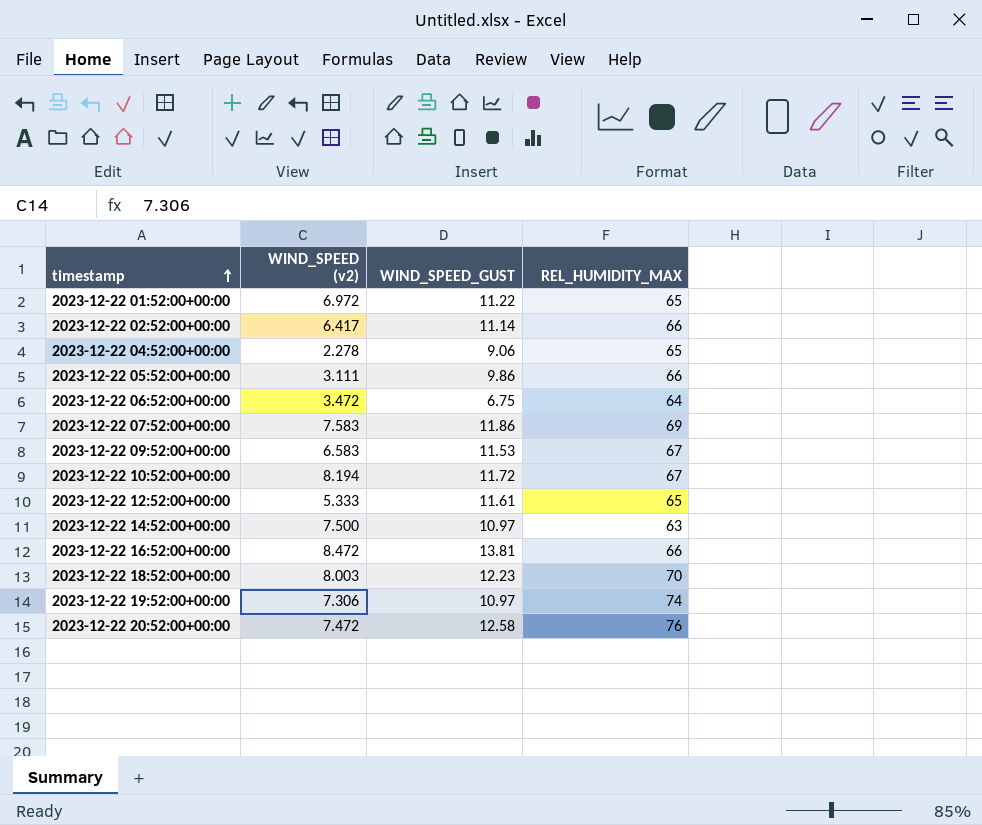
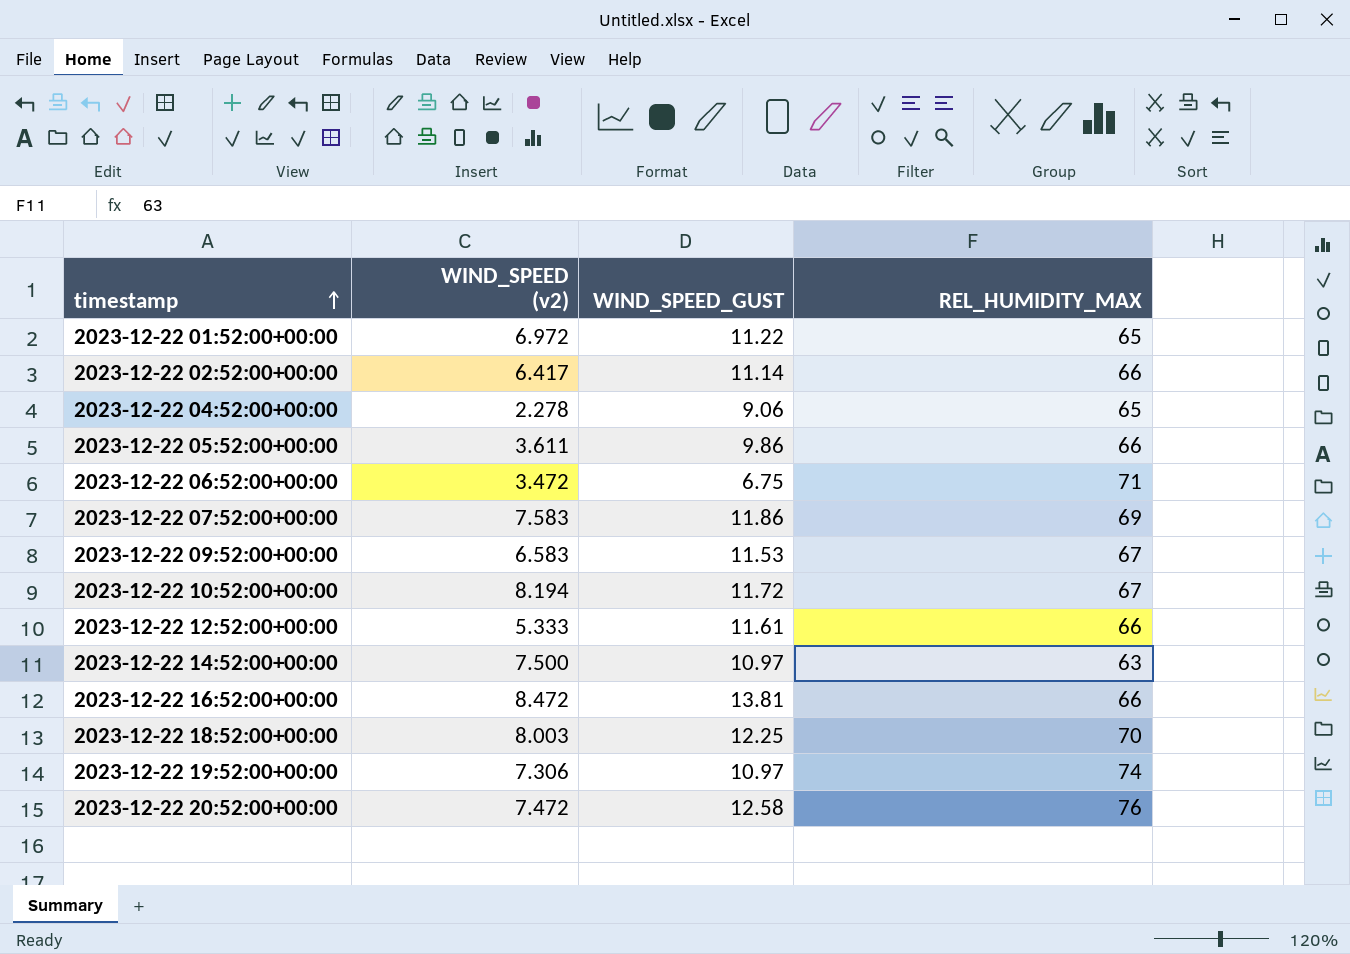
2023-12-22 05:52:00+00:00 | WIND_SPEED (v2): 3.111 -> 3.611
2023-12-22 06:52:00+00:00 | REL_HUMIDITY_MAX: 64 -> 71
2023-12-22 12:52:00+00:00 | REL_HUMIDITY_MAX: 65 -> 66
2023-12-22 18:52:00+00:00 | WIND_SPEED_GUST: 12.23 -> 12.25

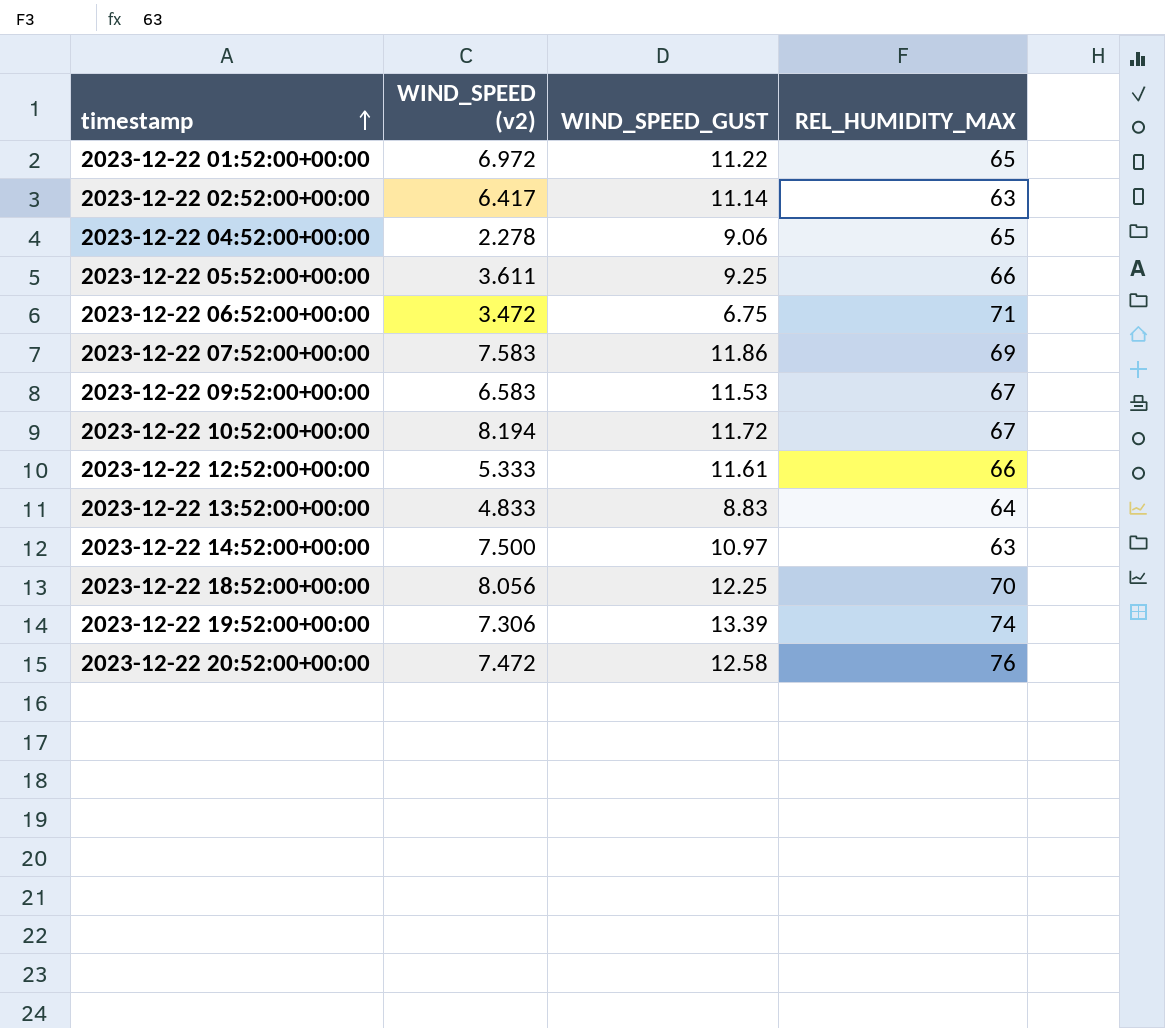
row 2023-12-22 16:52:00+00:00: 8.472 | 13.81 | 66 -> none
2023-12-22 02:52:00+00:00 | REL_HUMIDITY_MAX: 66 -> 63
2023-12-22 05:52:00+00:00 | WIND_SPEED_GUST: 9.86 -> 9.25
row 2023-12-22 13:52:00+00:00: none -> 4.833 | 8.83 | 64
2023-12-22 18:52:00+00:00 | WIND_SPEED (v2): 8.003 -> 8.056
2023-12-22 19:52:00+00:00 | WIND_SPEED_GUST: 10.97 -> 13.39

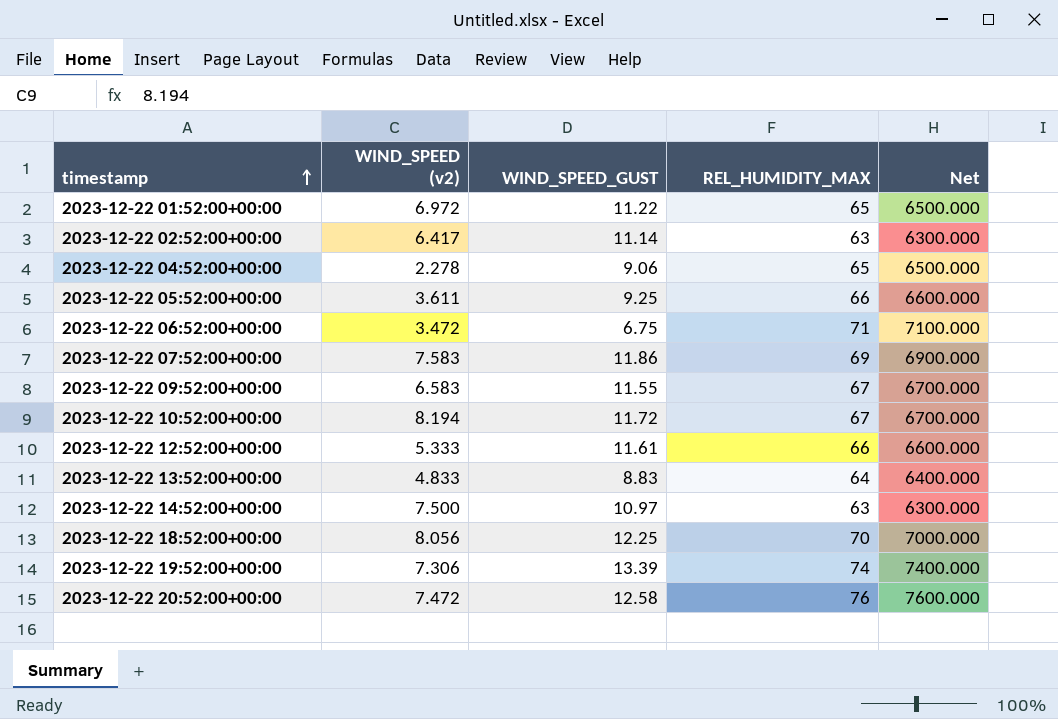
column Net | formula: none -> [REL_HUMIDITY_MAX] * 100
2023-12-22 09:52:00+00:00 | WIND_SPEED_GUST: 11.53 -> 11.55

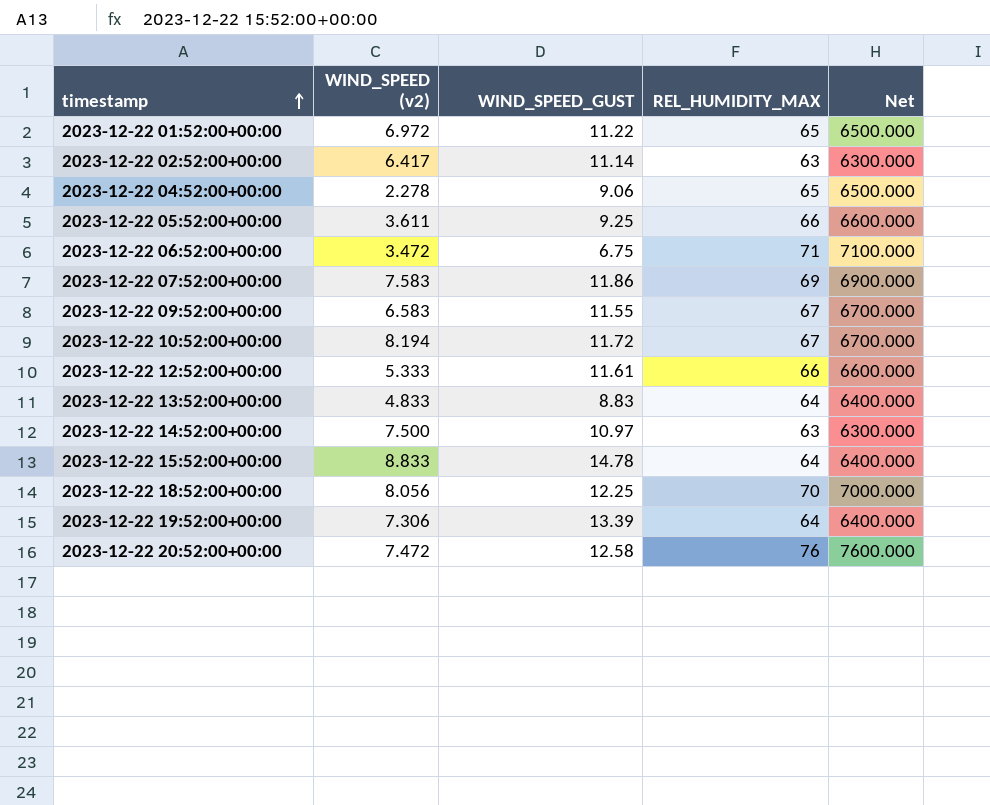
row 2023-12-22 15:52:00+00:00: none -> 8.833 | 14.78 | 64 | 6400.000
2023-12-22 19:52:00+00:00 | REL_HUMIDITY_MAX: 74 -> 64
2023-12-22 19:52:00+00:00 | Net: 7400.000 -> 6400.000

